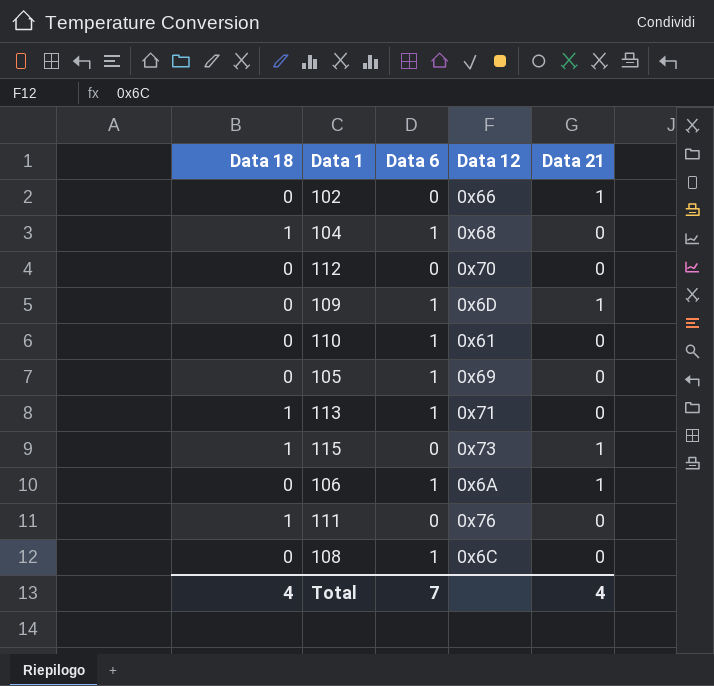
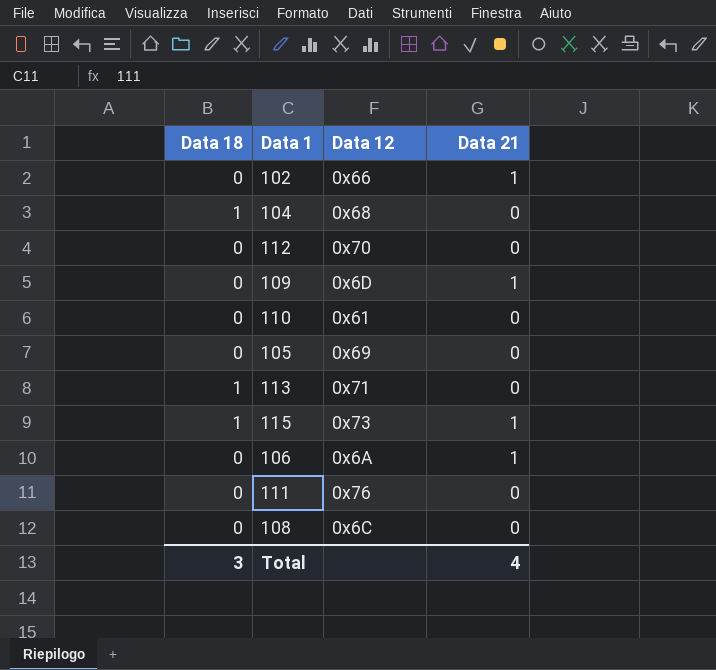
column Data 6 | position: 3 -> none
111 | Data 18: 1 -> 0
Total | Data 18: 4 -> 3

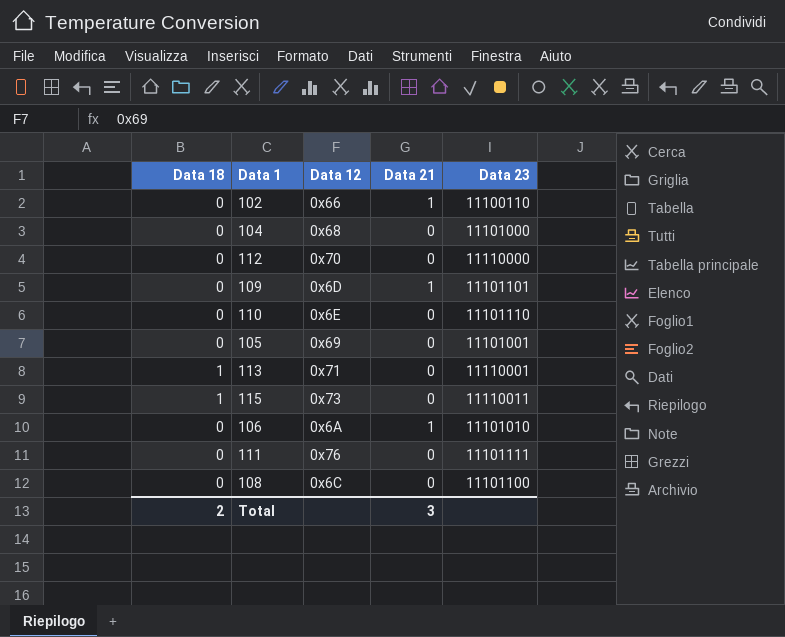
column Data 23 | position: none -> 5
104 | Data 18: 1 -> 0
110 | Data 12: 0x61 -> 0x6E
115 | Data 21: 1 -> 0
Total | Data 18: 3 -> 2
Total | Data 21: 4 -> 3

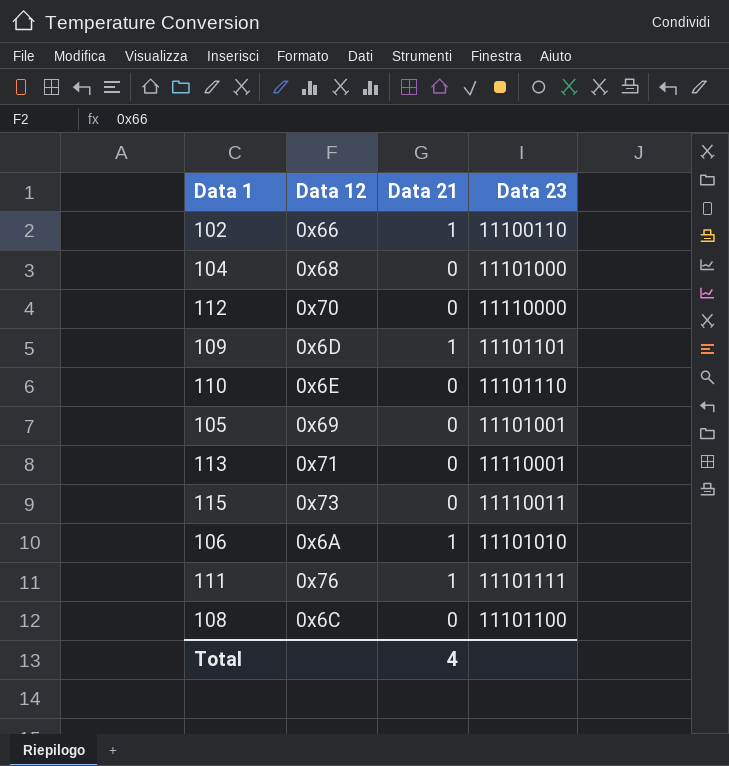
column Data 18 | position: 1 -> none
111 | Data 21: 0 -> 1
Total | Data 21: 3 -> 4

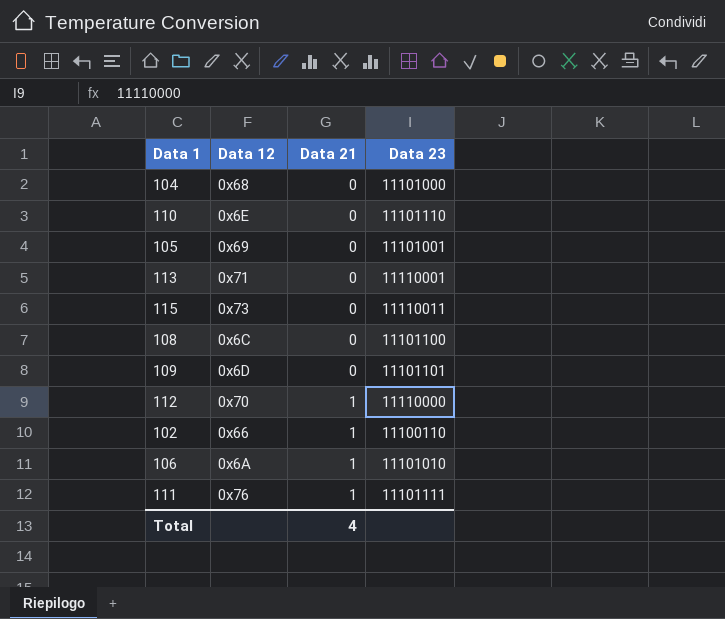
row order: none -> Data 21 ascending
109 | Data 21: 1 -> 0
112 | Data 21: 0 -> 1

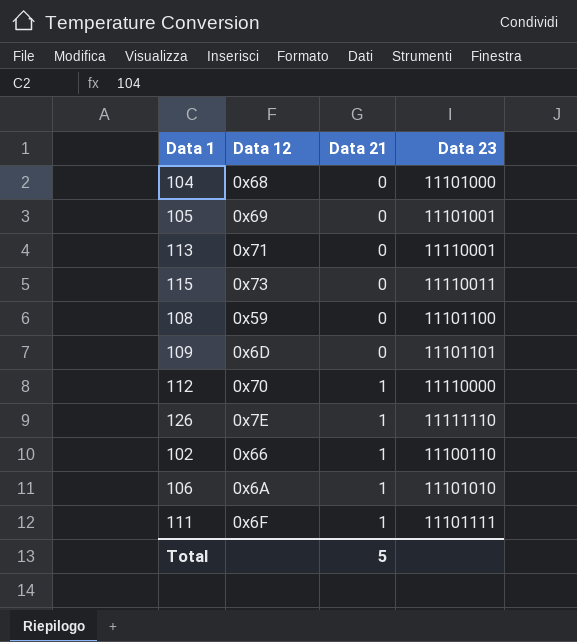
row 110: 0x6E | 0 | 11101110 -> none
108 | Data 12: 0x6C -> 0x59
row 126: none -> 0x7E | 1 | 11111110
111 | Data 12: 0x76 -> 0x6F
Total | Data 21: 4 -> 5

